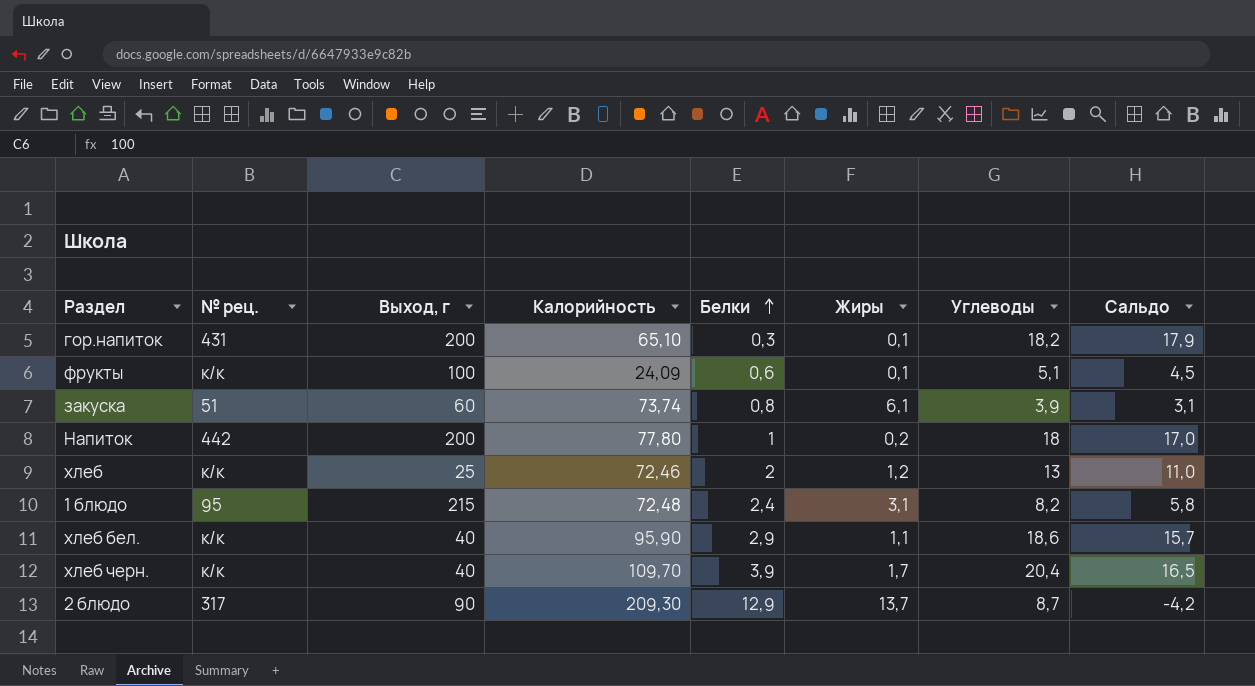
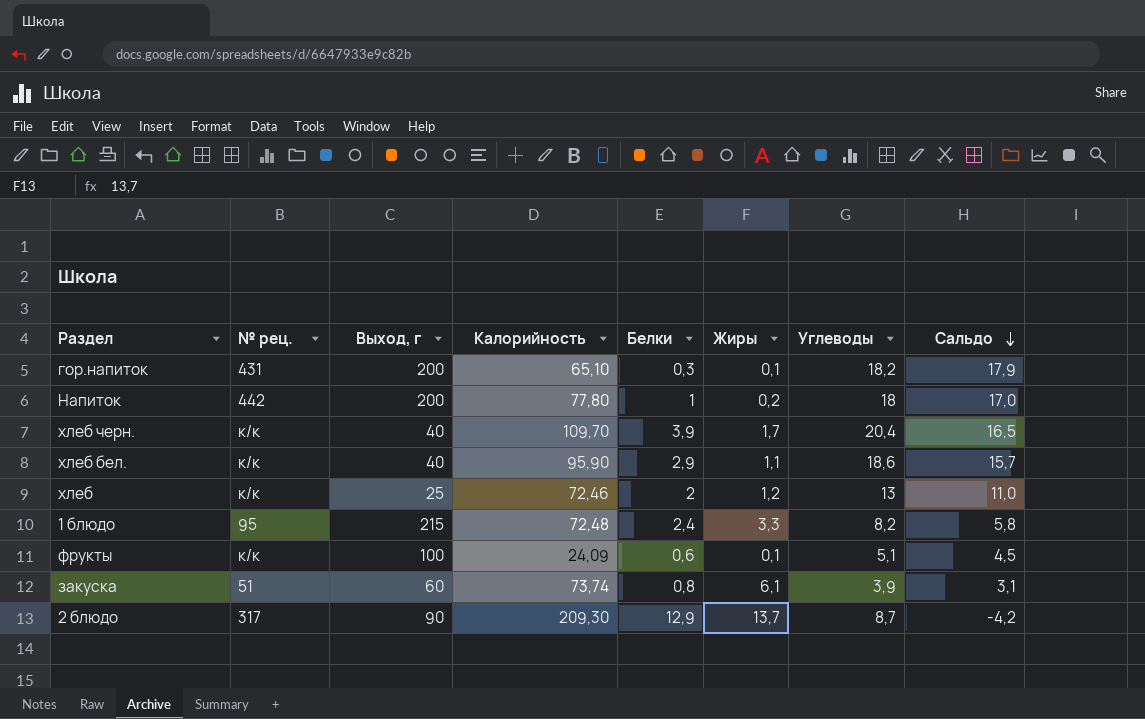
row order: Белки ascending -> Сальдо descending
1 блюдо | Жиры: 3,1 -> 3,3

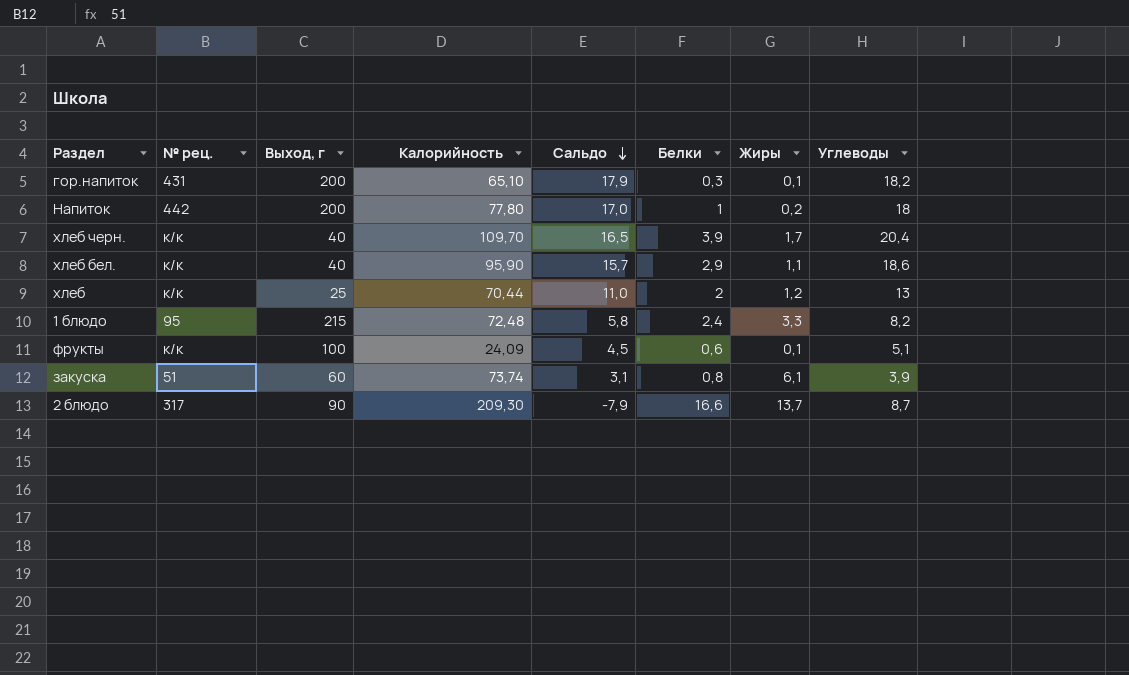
column Сальдо | position: 8 -> 5
хлеб | Калорийность: 72,46 -> 70,44
2 блюдо | Сальдо: -4,2 -> -7,9
2 блюдо | Белки: 12,9 -> 16,6

